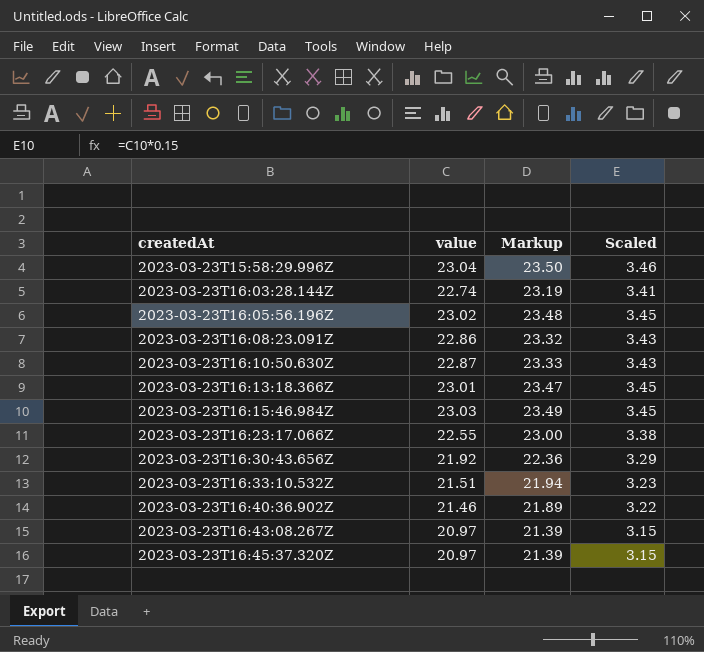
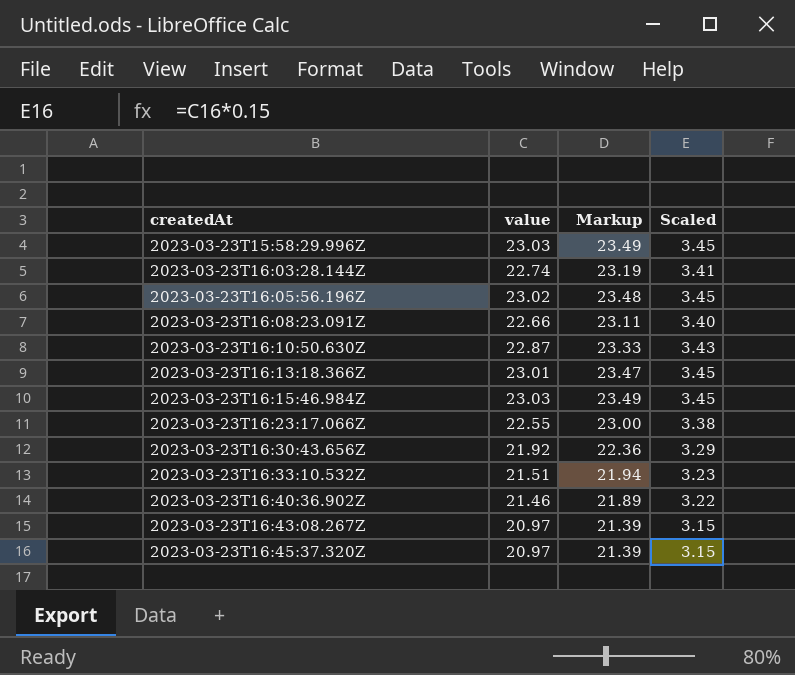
2023-03-23T15:58:29.996Z | value: 23.04 -> 23.03
2023-03-23T15:58:29.996Z | Markup: 23.50 -> 23.49
2023-03-23T15:58:29.996Z | Scaled: 3.46 -> 3.45
2023-03-23T16:08:23.091Z | value: 22.86 -> 22.66
2023-03-23T16:08:23.091Z | Markup: 23.32 -> 23.11
2023-03-23T16:08:23.091Z | Scaled: 3.43 -> 3.40

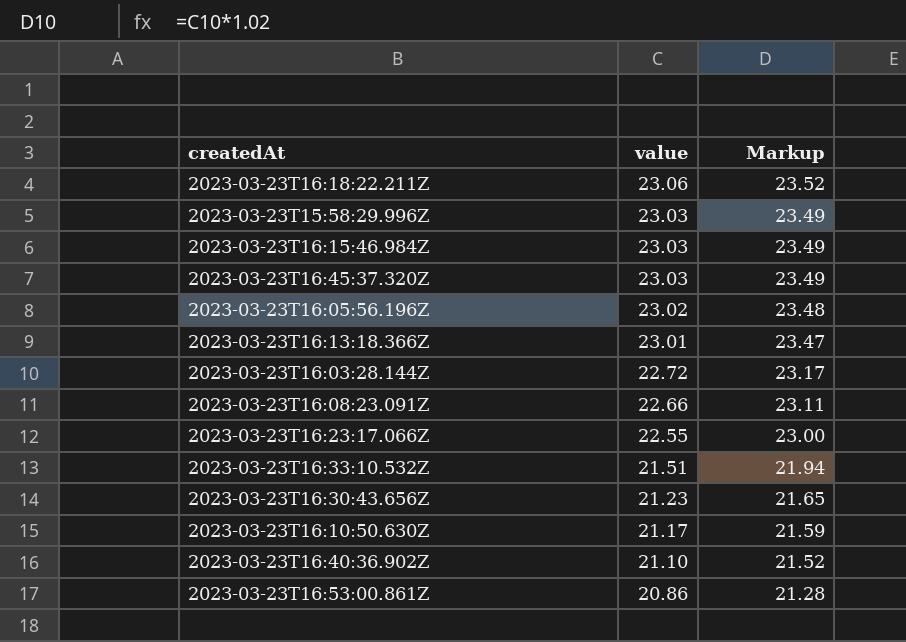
row order: createdAt ascending -> value descending
column Scaled | formula: [value] * 0.15 -> none
row 2023-03-23T16:43:08.267Z: 20.97 | 21.39 | 3.15 -> none
row 2023-03-23T16:18:22.211Z: none -> 23.06 | 23.52
2023-03-23T16:45:37.320Z | value: 20.97 -> 23.03
2023-03-23T16:45:37.320Z | Markup: 21.39 -> 23.49
2023-03-23T16:03:28.144Z | value: 22.74 -> 22.72
2023-03-23T16:03:28.144Z | Markup: 23.19 -> 23.17
2023-03-23T16:30:43.656Z | value: 21.92 -> 21.23
2023-03-23T16:30:43.656Z | Markup: 22.36 -> 21.65
2023-03-23T16:10:50.630Z | value: 22.87 -> 21.17
2023-03-23T16:10:50.630Z | Markup: 23.33 -> 21.59
2023-03-23T16:40:36.902Z | value: 21.46 -> 21.10
2023-03-23T16:40:36.902Z | Markup: 21.89 -> 21.52
row 2023-03-23T16:53:00.861Z: none -> 20.86 | 21.28

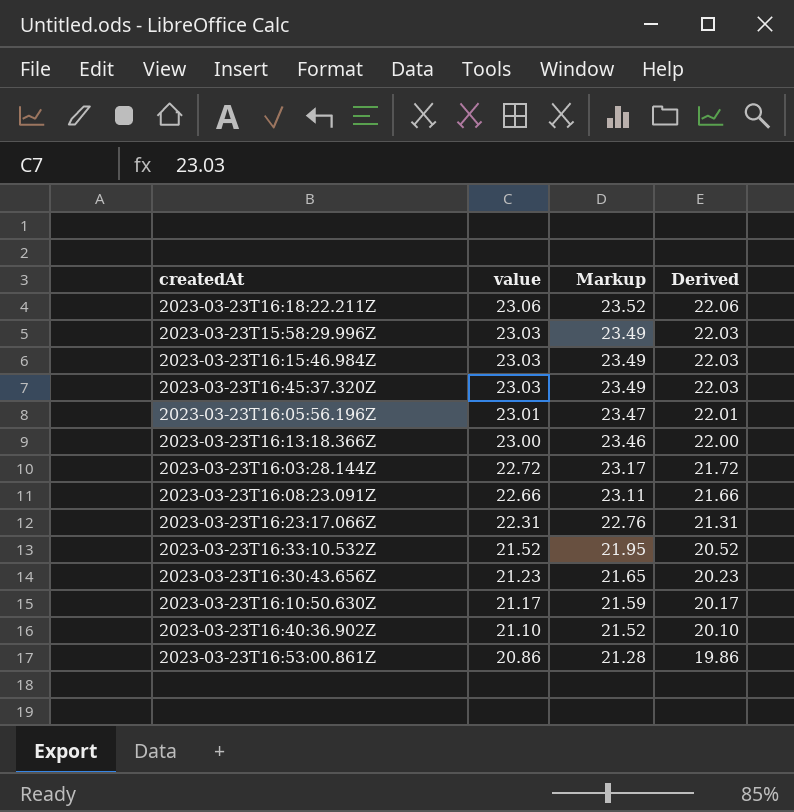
column Derived | formula: none -> [value] - 1
2023-03-23T16:05:56.196Z | value: 23.02 -> 23.01
2023-03-23T16:05:56.196Z | Markup: 23.48 -> 23.47
2023-03-23T16:13:18.366Z | value: 23.01 -> 23.00
2023-03-23T16:13:18.366Z | Markup: 23.47 -> 23.46
2023-03-23T16:23:17.066Z | value: 22.55 -> 22.31
2023-03-23T16:23:17.066Z | Markup: 23.00 -> 22.76
2023-03-23T16:33:10.532Z | value: 21.51 -> 21.52
2023-03-23T16:33:10.532Z | Markup: 21.94 -> 21.95

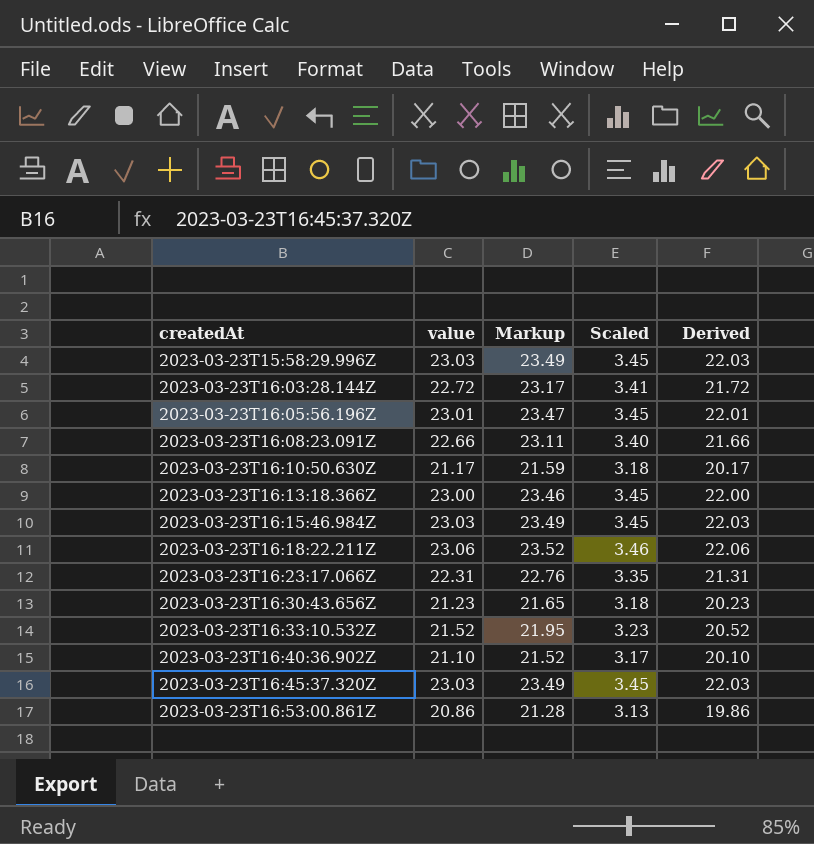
row order: value descending -> createdAt ascending
column Scaled | formula: none -> [value] * 0.15

